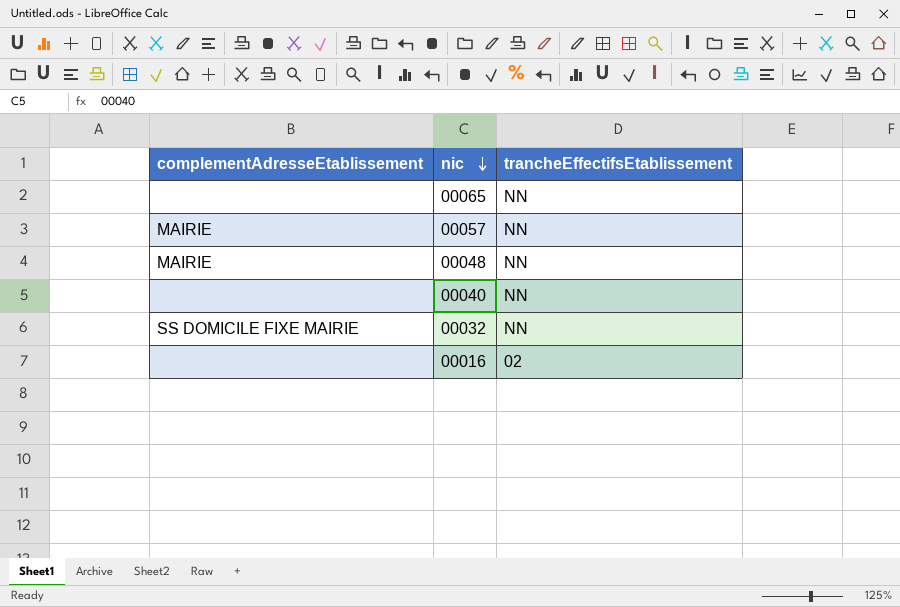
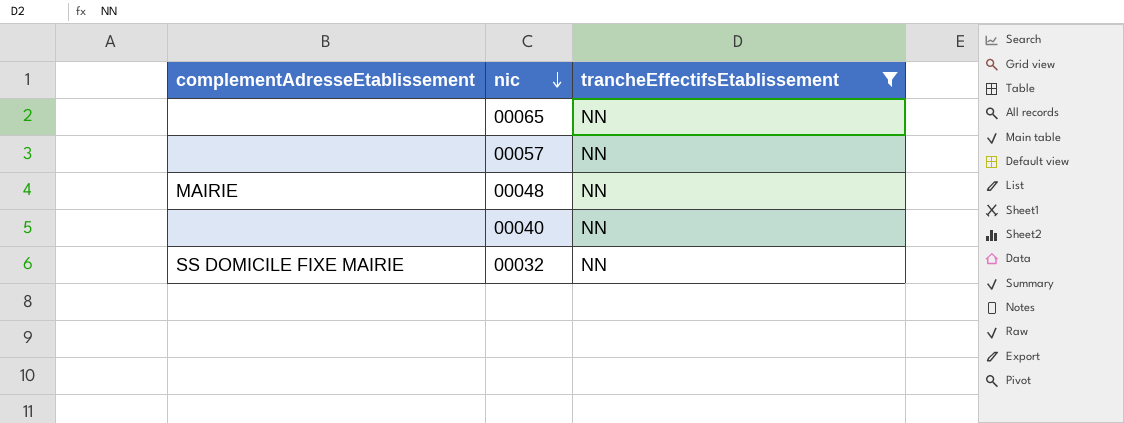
filter: none -> trancheEffectifsEtablissement = NN
00057 | complementAdresseEtablissement: MAIRIE -> none

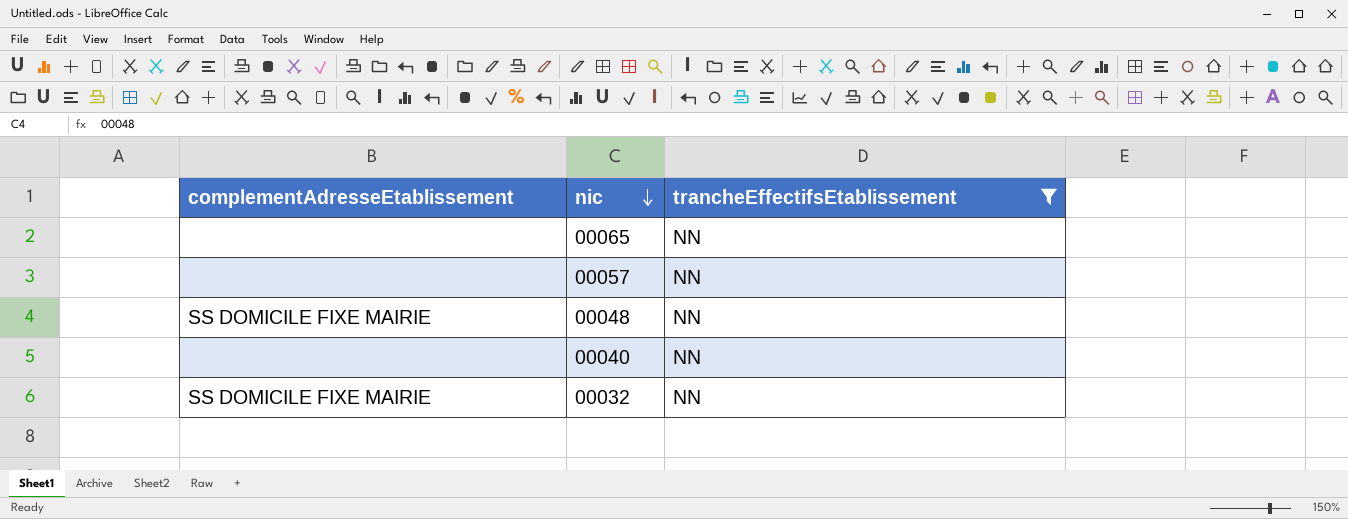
00048 | complementAdresseEtablissement: MAIRIE -> SS DOMICILE FIXE MAIRIE

